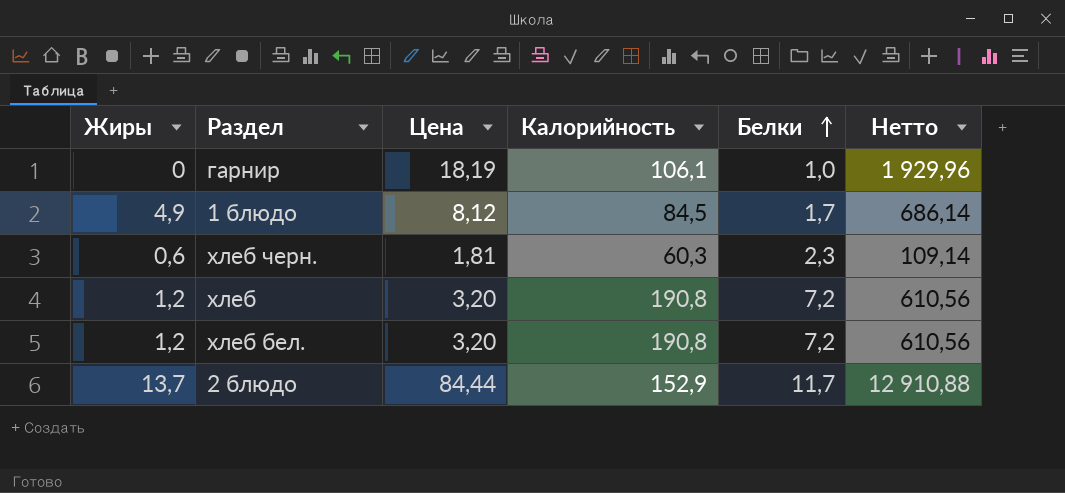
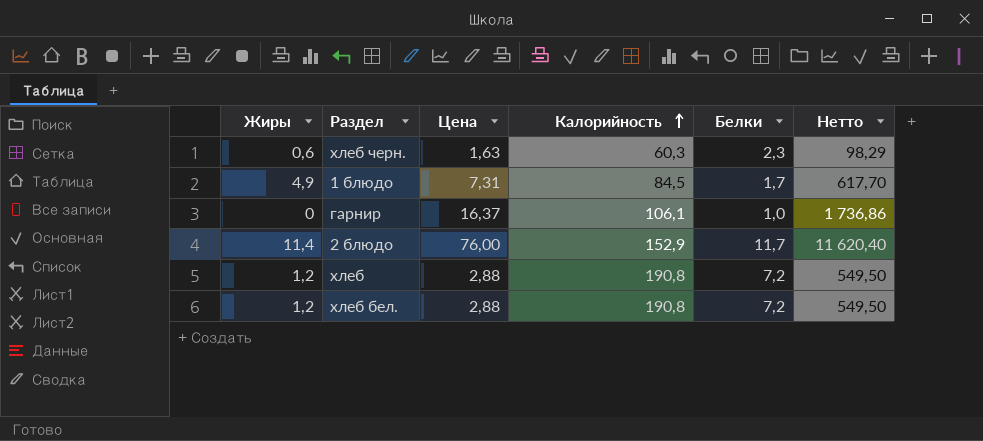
row order: Белки ascending -> Калорийность ascending
хлеб черн. | Цена: 1,81 -> 1,63
хлеб черн. | Нетто: 109,14 -> 98,29
1 блюдо | Цена: 8,12 -> 7,31
1 блюдо | Нетто: 686,14 -> 617,70
гарнир | Цена: 18,19 -> 16,37
гарнир | Нетто: 1 929,96 -> 1 736,86
2 блюдо | Жиры: 13,7 -> 11,4
2 блюдо | Цена: 84,44 -> 76,00
2 блюдо | Нетто: 12 910,88 -> 11 620,40
хлеб | Цена: 3,20 -> 2,88
хлеб | Нетто: 610,56 -> 549,50
хлеб бел. | Цена: 3,20 -> 2,88
хлеб бел. | Нетто: 610,56 -> 549,50

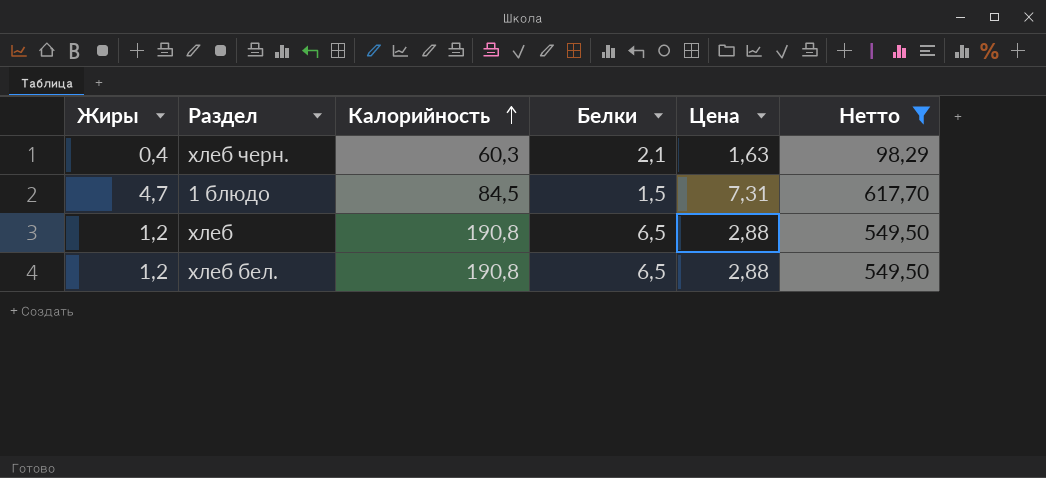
filter: none -> Нетто <= 617,70
column Цена | position: 3 -> 5
хлеб черн. | Жиры: 0,6 -> 0,4
хлеб черн. | Белки: 2,3 -> 2,1
1 блюдо | Жиры: 4,9 -> 4,7
1 блюдо | Белки: 1,7 -> 1,5
хлеб | Белки: 7,2 -> 6,5
хлеб бел. | Белки: 7,2 -> 6,5

